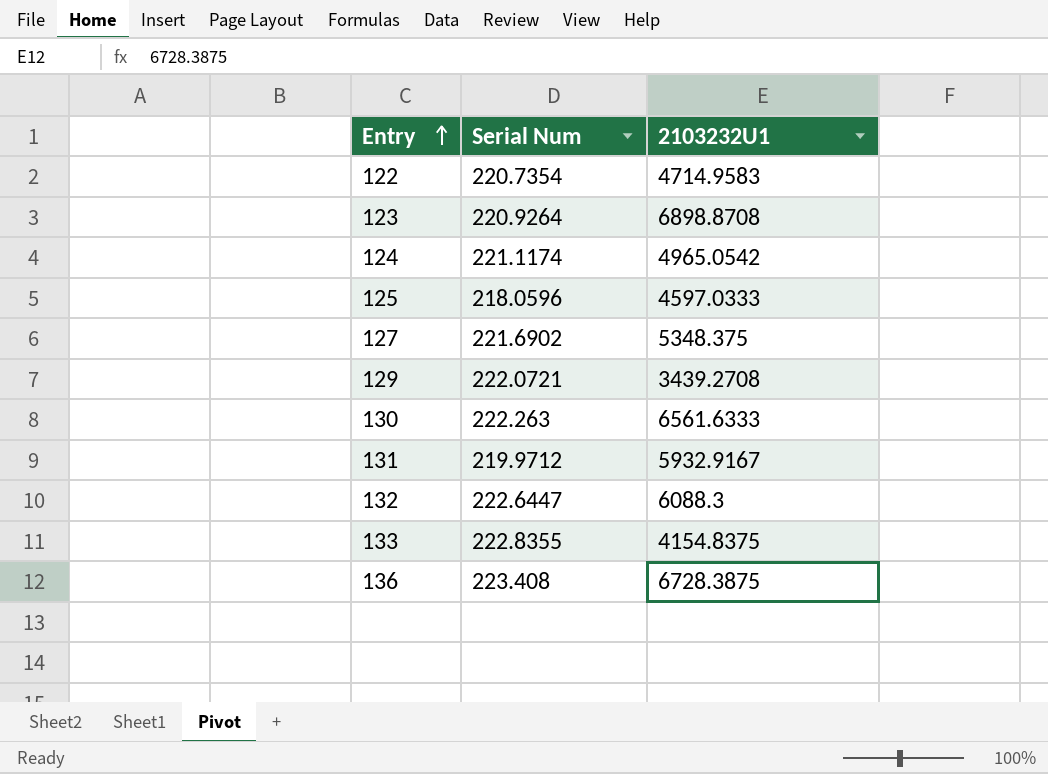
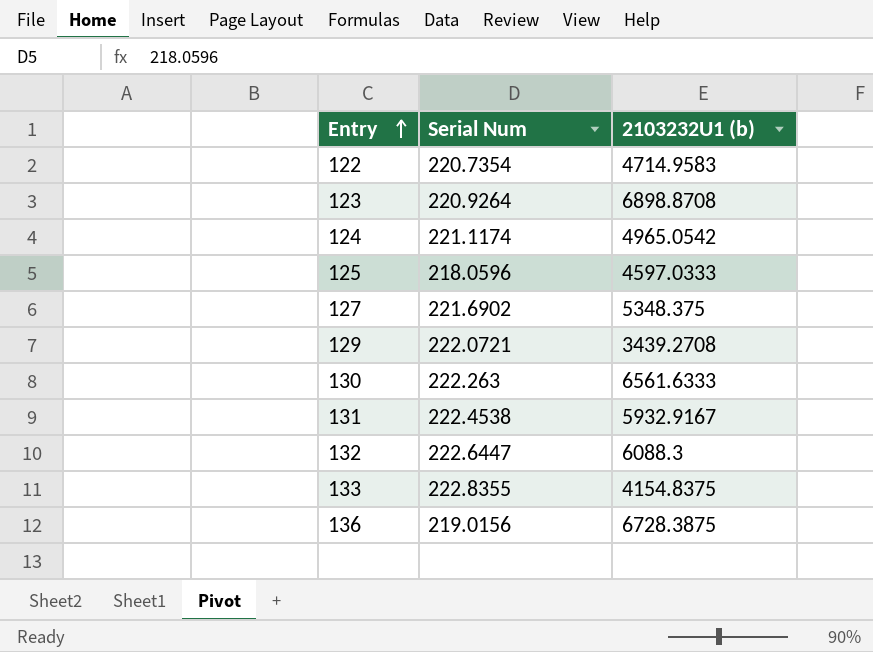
column name: 2103232U1 -> 2103232U1 (b)
131 | Serial Num: 219.9712 -> 222.4538
136 | Serial Num: 223.408 -> 219.0156

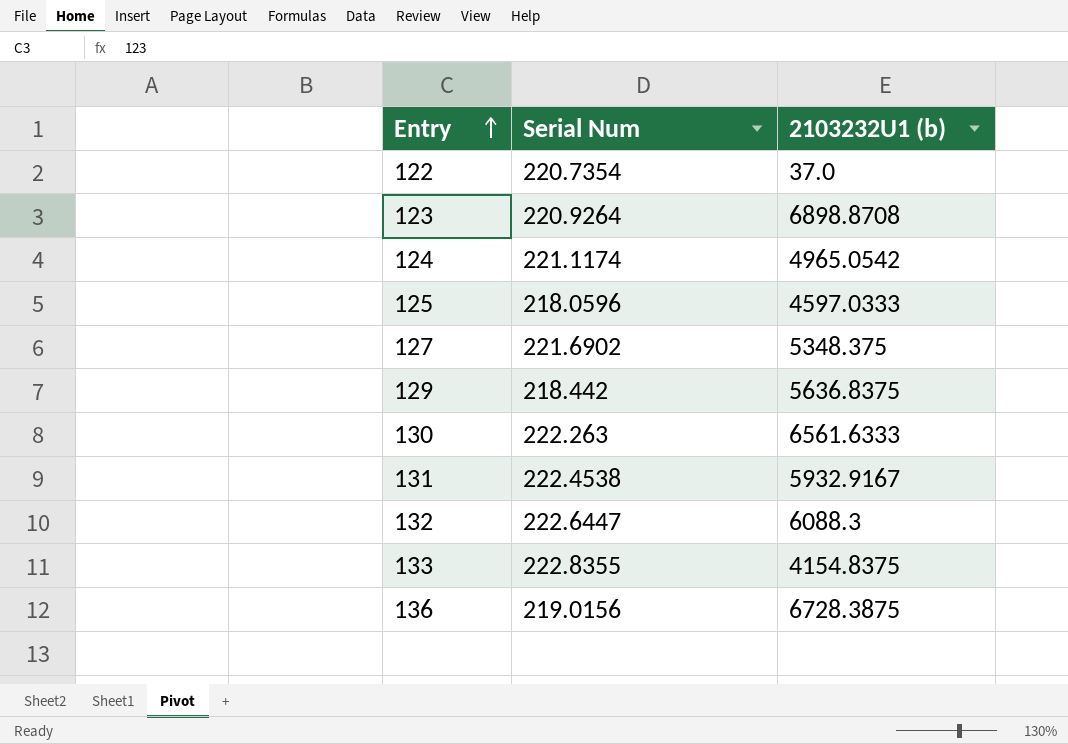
122 | 2103232U1 (b): 4714.9583 -> 37.0
129 | Serial Num: 222.0721 -> 218.442
129 | 2103232U1 (b): 3439.2708 -> 5636.8375

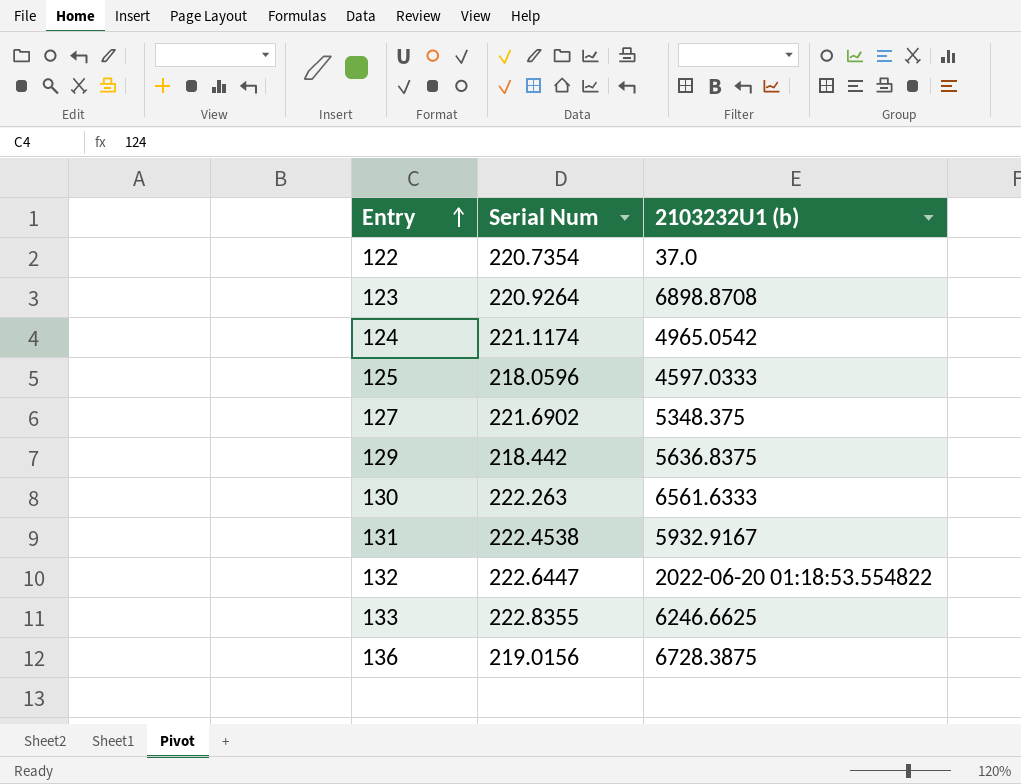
132 | 2103232U1 (b): 6088.3 -> 2022-06-20 01:18:53.554822
133 | 2103232U1 (b): 4154.8375 -> 6246.6625

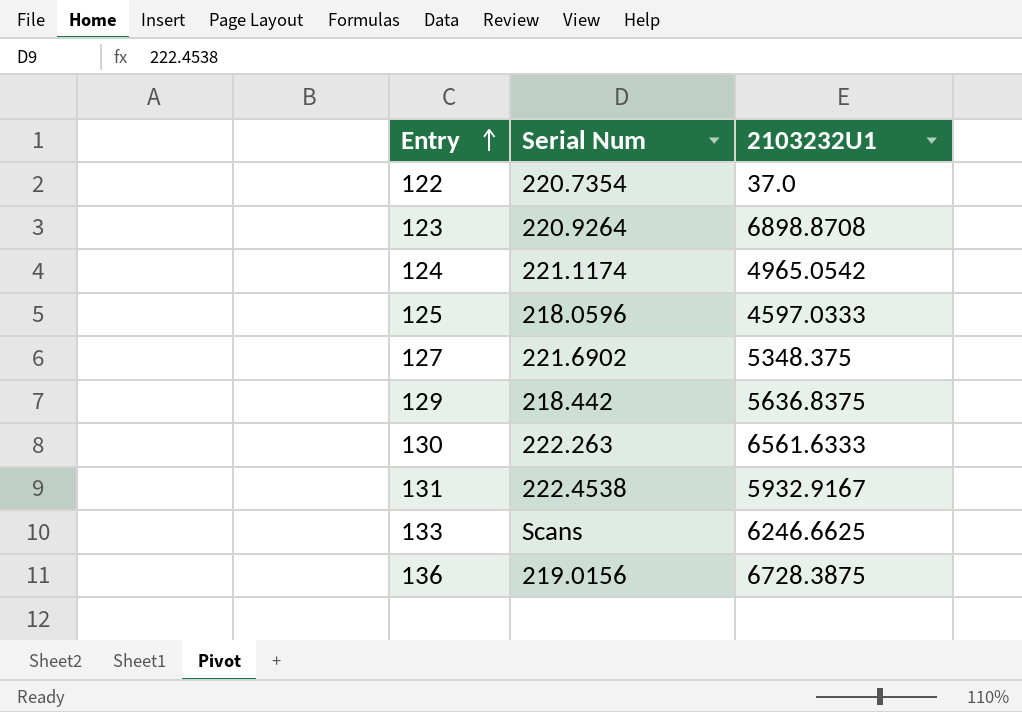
column name: 2103232U1 (b) -> 2103232U1
row 132: 222.6447 | 2022-06-20 01:18:53.554822 -> none
133 | Serial Num: 222.8355 -> Scans

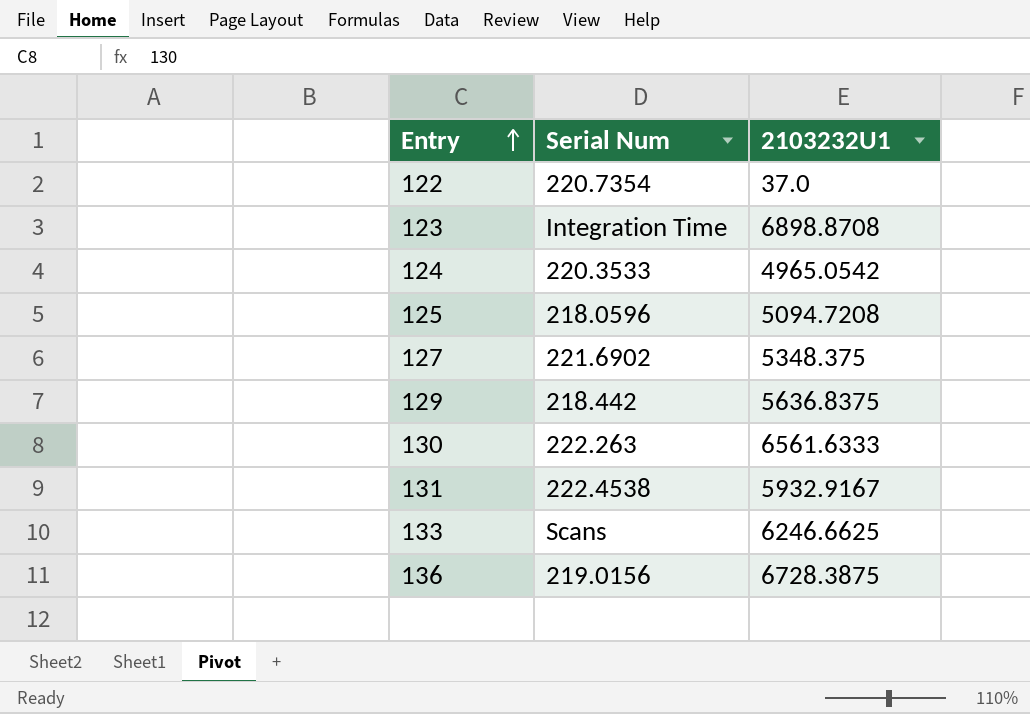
123 | Serial Num: 220.9264 -> Integration Time
124 | Serial Num: 221.1174 -> 220.3533
125 | 2103232U1: 4597.0333 -> 5094.7208

